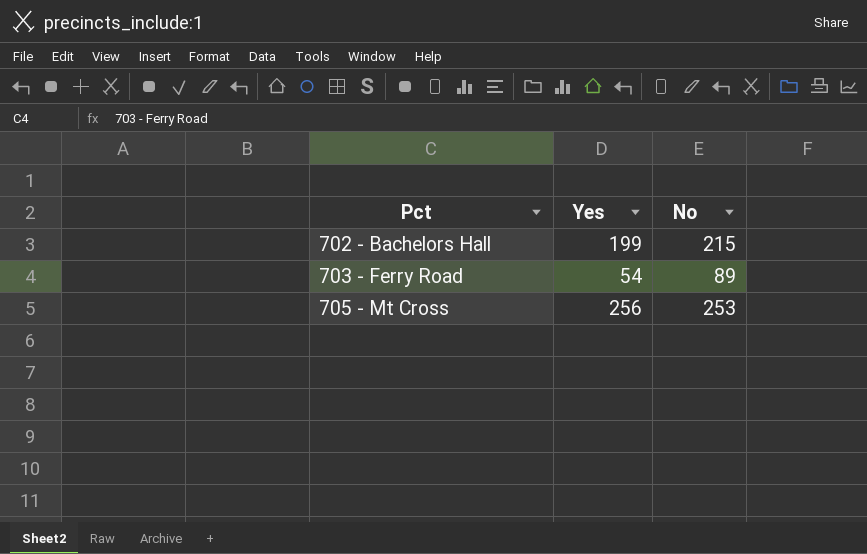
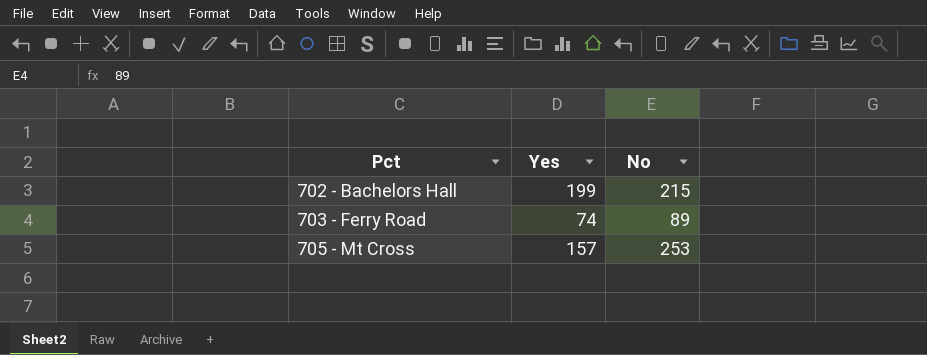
703 - Ferry Road | Yes: 54 -> 74
705 - Mt Cross | Yes: 256 -> 157

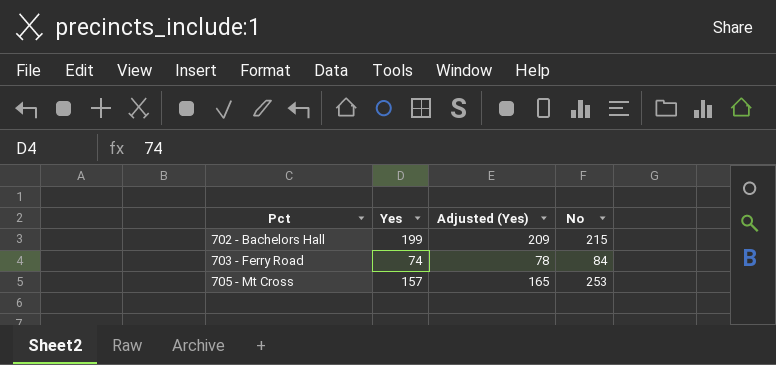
column Adjusted (Yes) | formula: none -> [Yes] * 1.05
703 - Ferry Road | No: 89 -> 84

